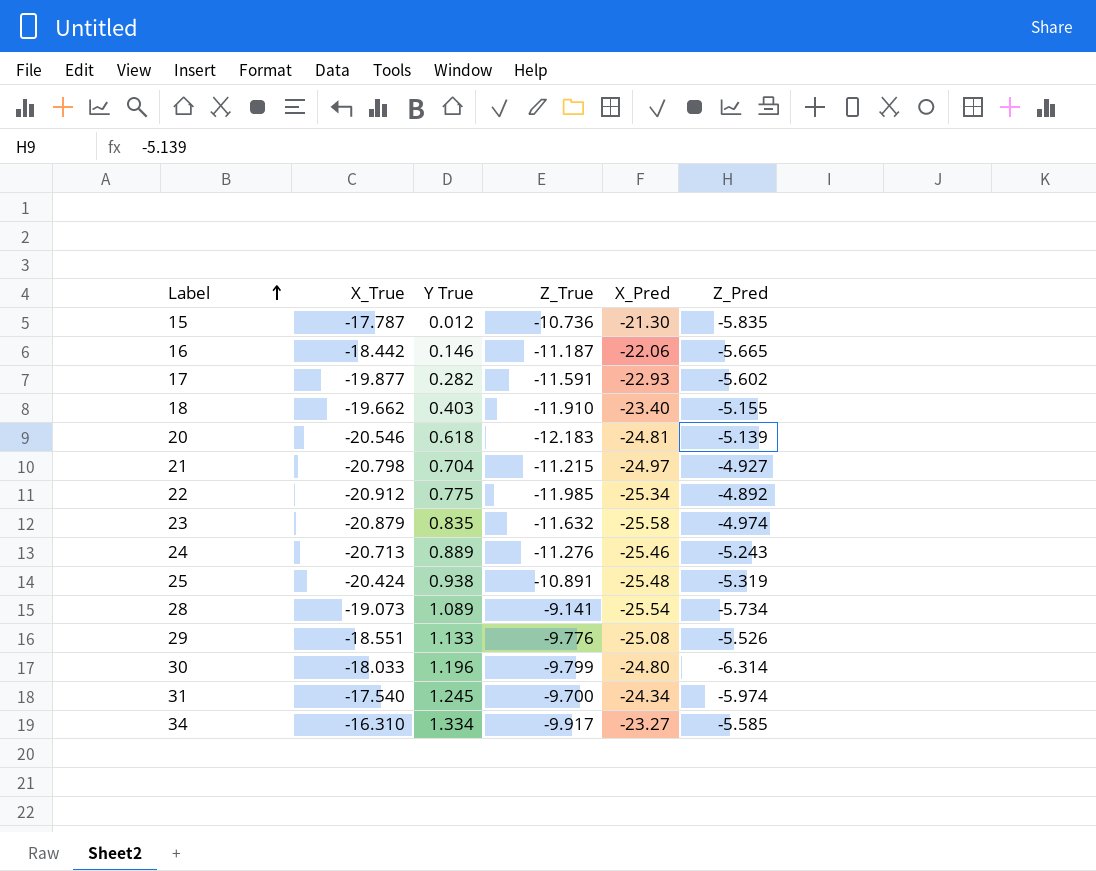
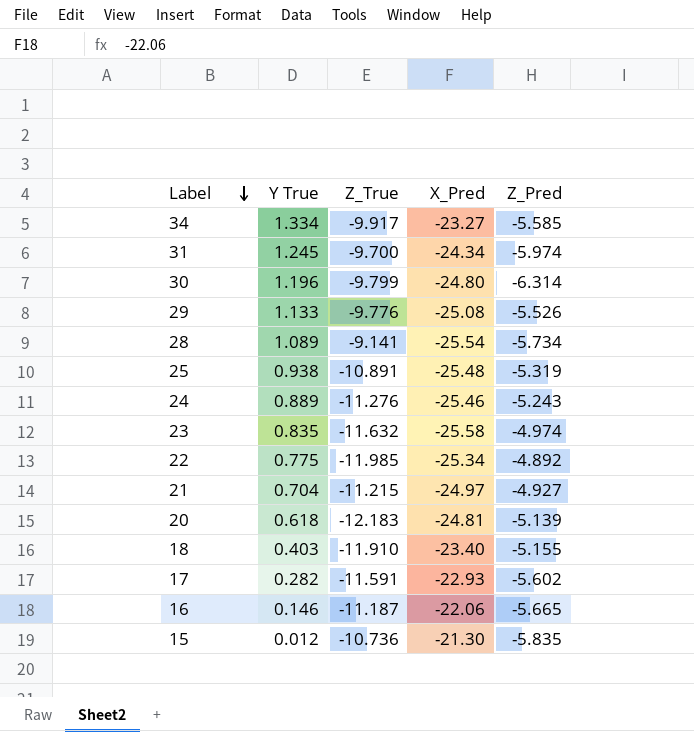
row order: Label ascending -> Label descending
column X_True | position: 2 -> none

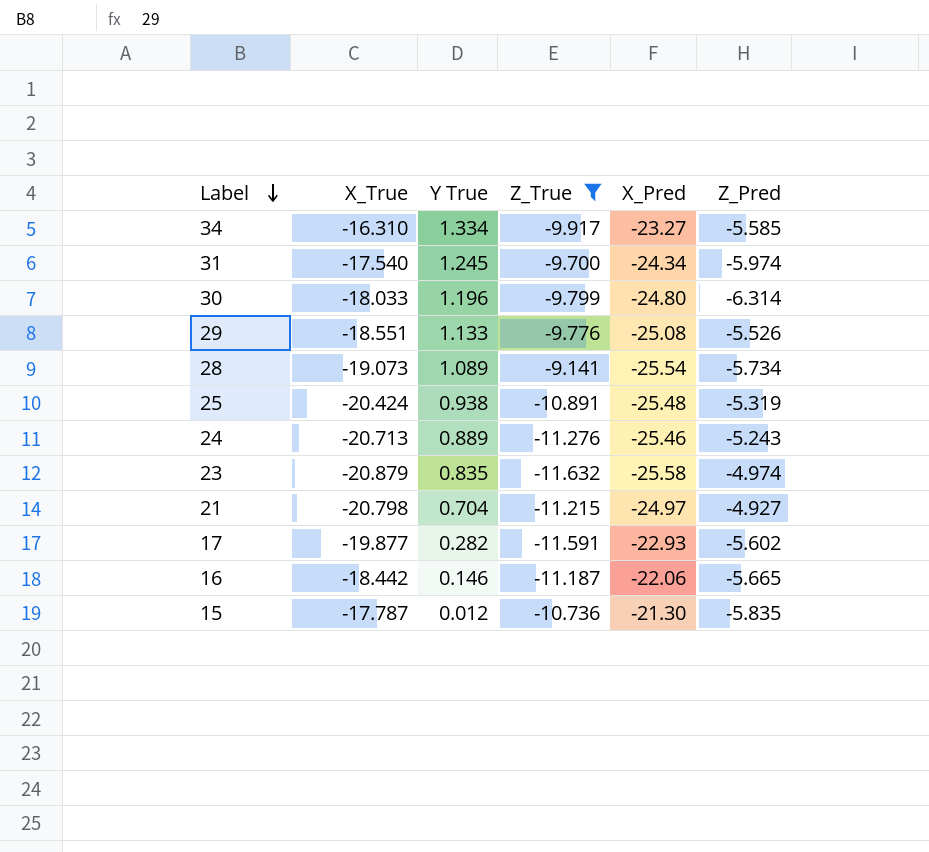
filter: none -> Z_True >= -11.632
column X_True | position: none -> 2

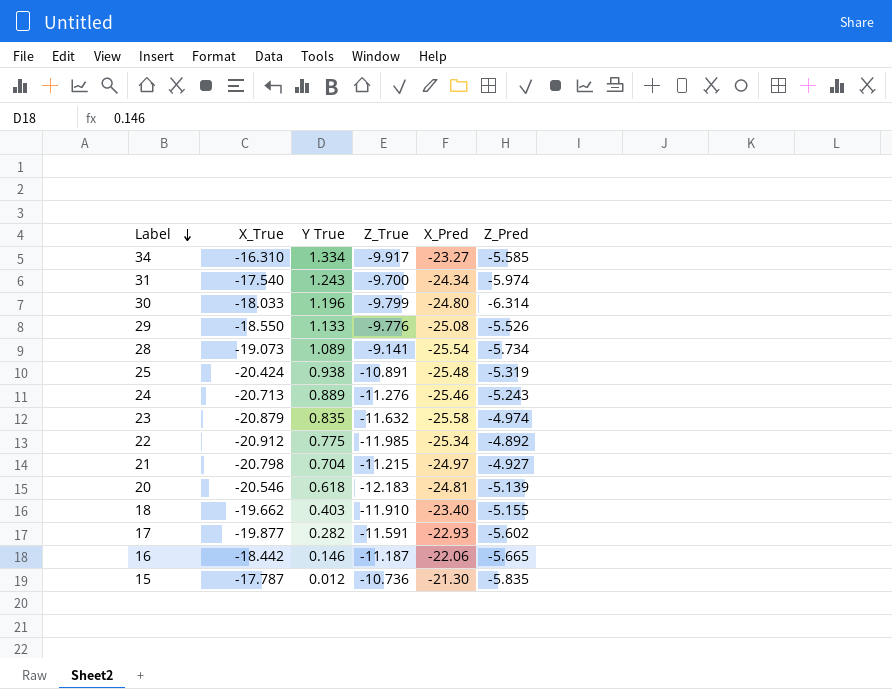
filter: Z_True >= -11.632 -> none
31 | Y True: 1.245 -> 1.243
29 | X_True: -18.551 -> -18.550

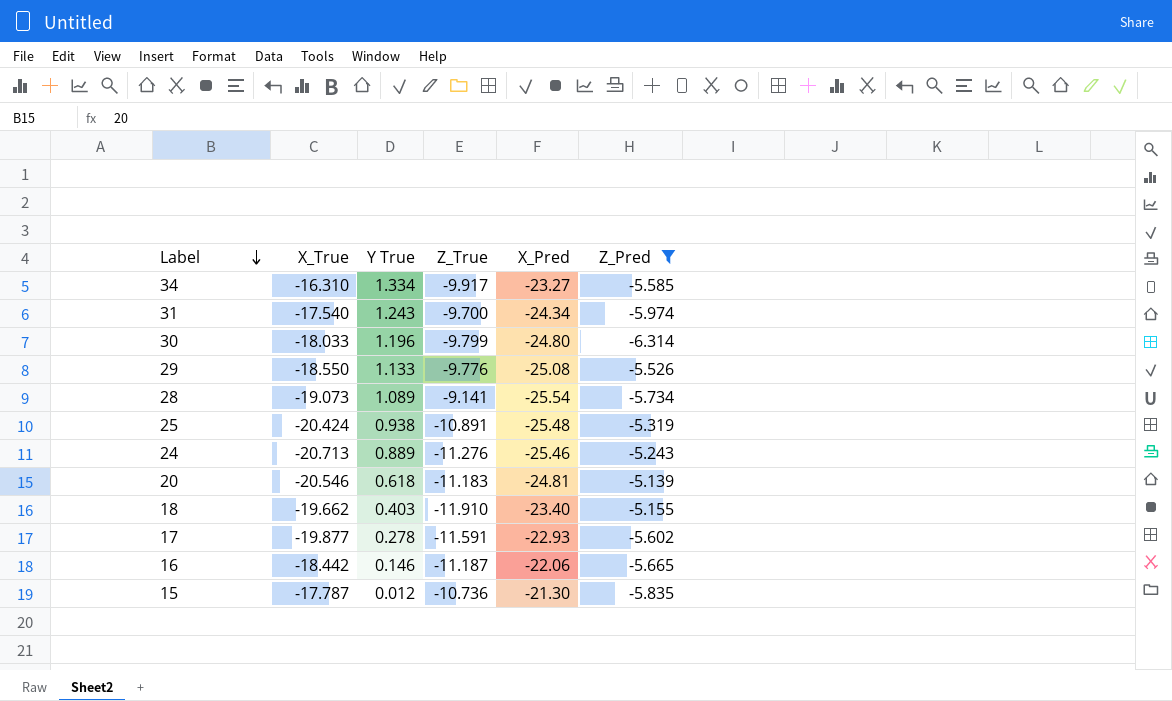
filter: none -> Z_Pred <= -5.139
20 | Z_True: -12.183 -> -11.183
17 | Y True: 0.282 -> 0.278

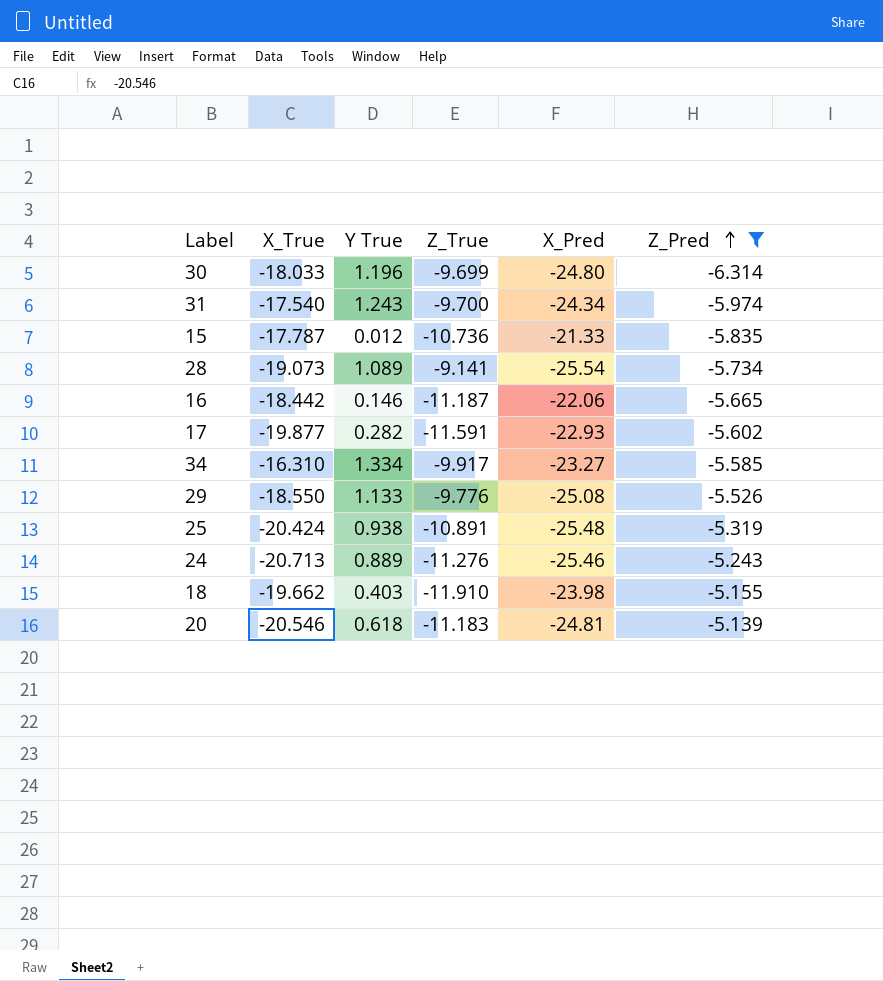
row order: Label descending -> Z_Pred ascending
30 | Z_True: -9.799 -> -9.699
15 | X_Pred: -21.30 -> -21.33
17 | Y True: 0.278 -> 0.282
18 | X_Pred: -23.40 -> -23.98

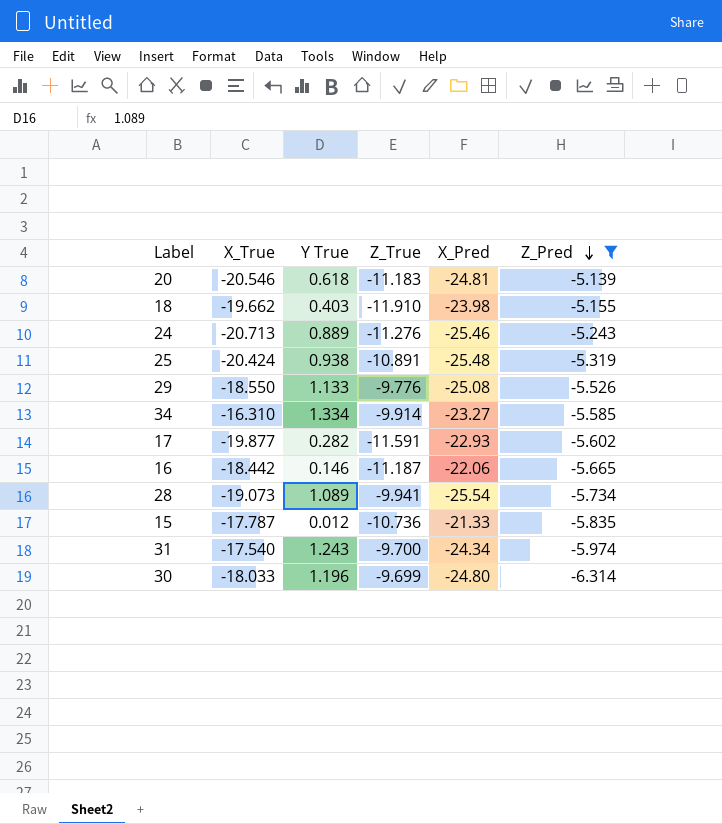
row order: Z_Pred ascending -> Z_Pred descending
34 | Z_True: -9.917 -> -9.914
28 | Z_True: -9.141 -> -9.941

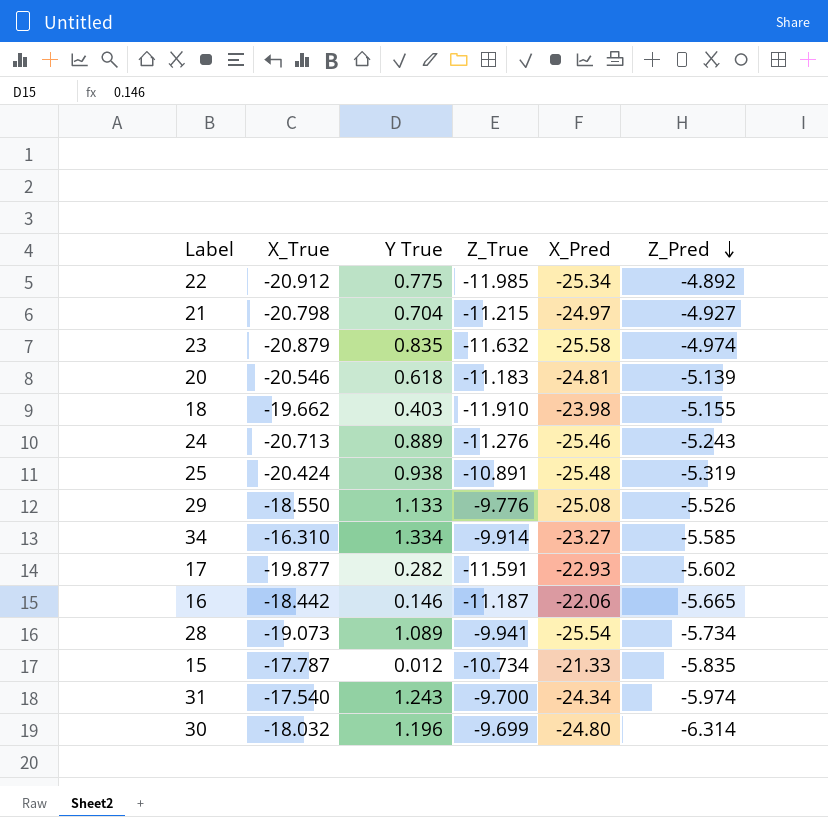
filter: Z_Pred <= -5.139 -> none
15 | Z_True: -10.736 -> -10.734
30 | X_True: -18.033 -> -18.032

